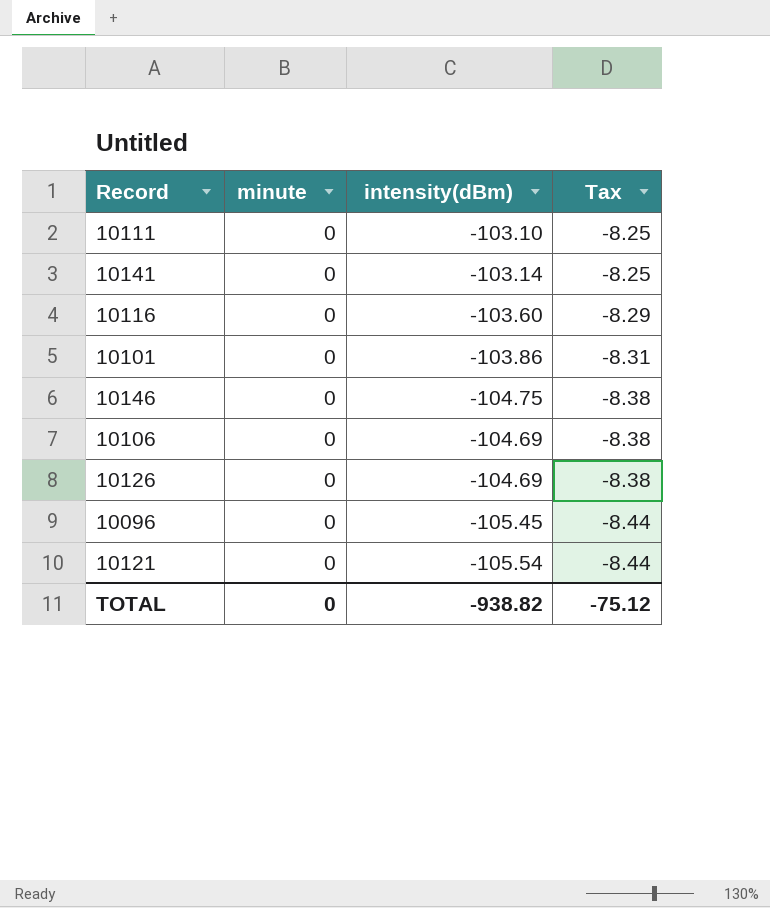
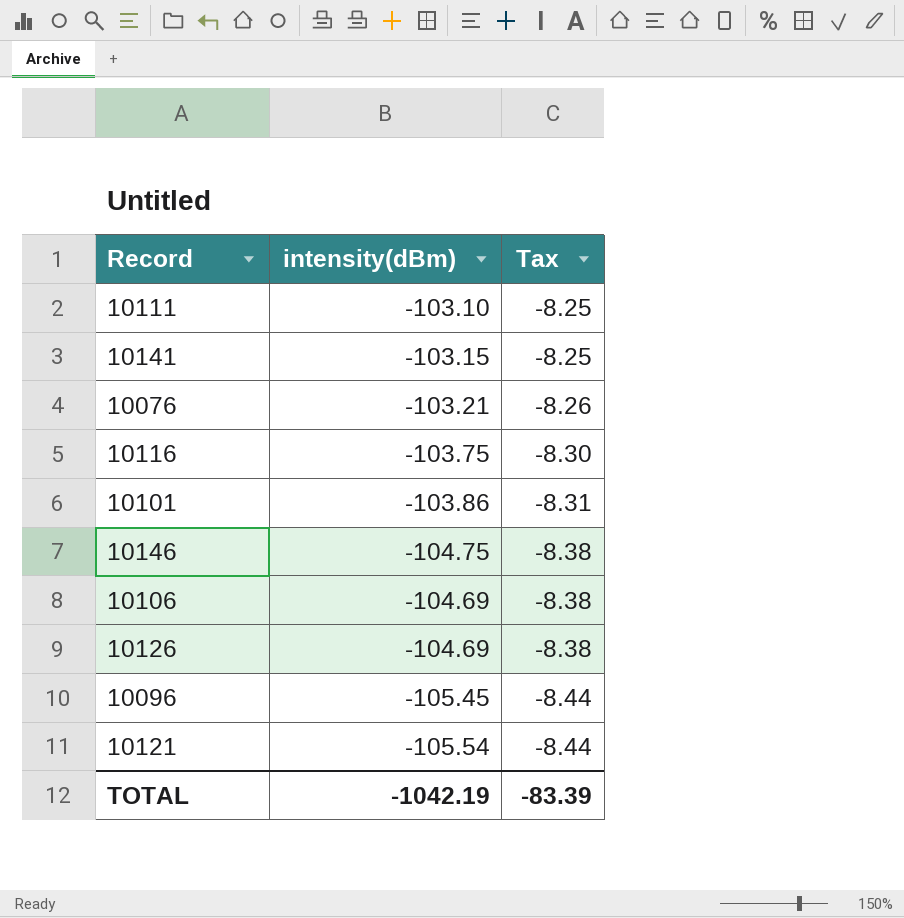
column minute | position: 2 -> none
10141 | intensity(dBm): -103.14 -> -103.15
row 10076: none -> -103.21 | -8.26
10116 | intensity(dBm): -103.60 -> -103.75
10116 | Tax: -8.29 -> -8.30
TOTAL | intensity(dBm): -938.82 -> -1042.19
TOTAL | Tax: -75.12 -> -83.39

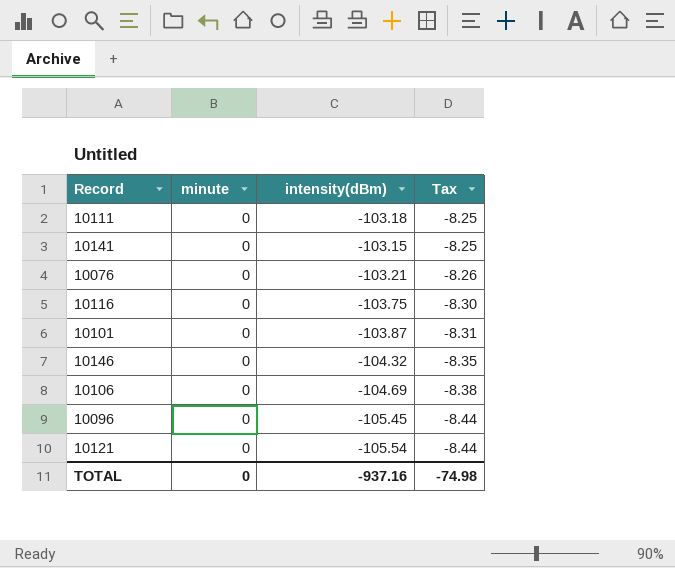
column minute | position: none -> 2
row 10126: -104.69 | -8.38 -> none
10111 | intensity(dBm): -103.10 -> -103.18
10101 | intensity(dBm): -103.86 -> -103.87
10146 | intensity(dBm): -104.75 -> -104.32
10146 | Tax: -8.38 -> -8.35
TOTAL | intensity(dBm): -1042.19 -> -937.16
TOTAL | Tax: -83.39 -> -74.98

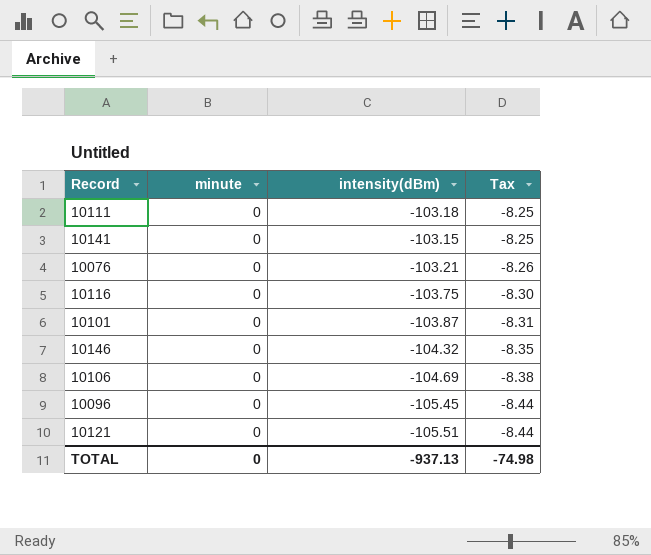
10121 | intensity(dBm): -105.54 -> -105.51
TOTAL | intensity(dBm): -937.16 -> -937.13

